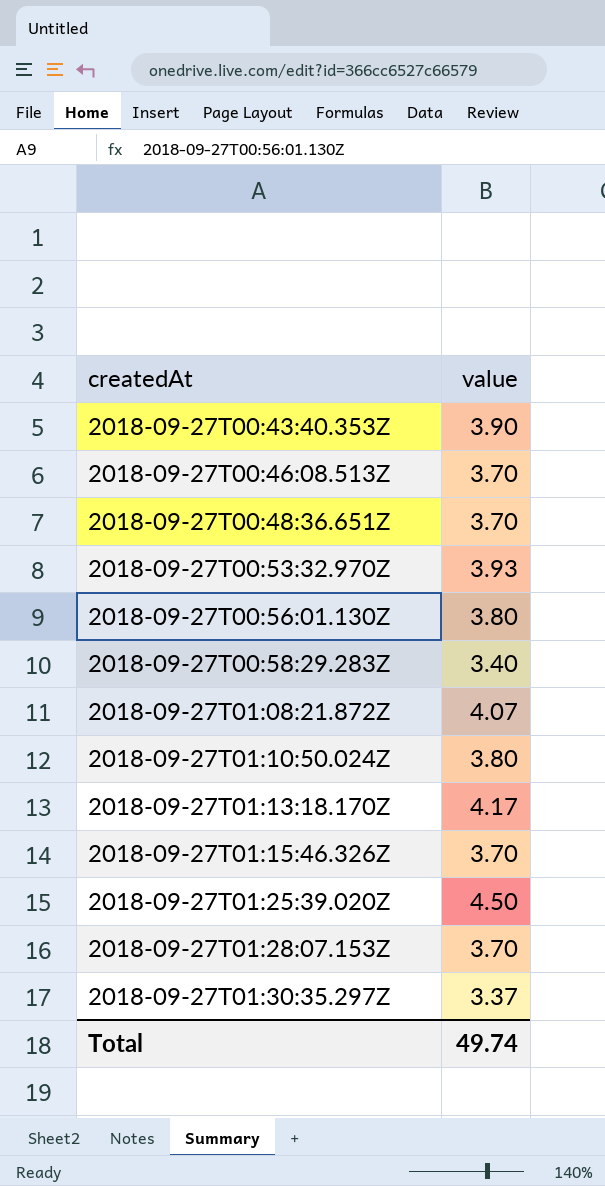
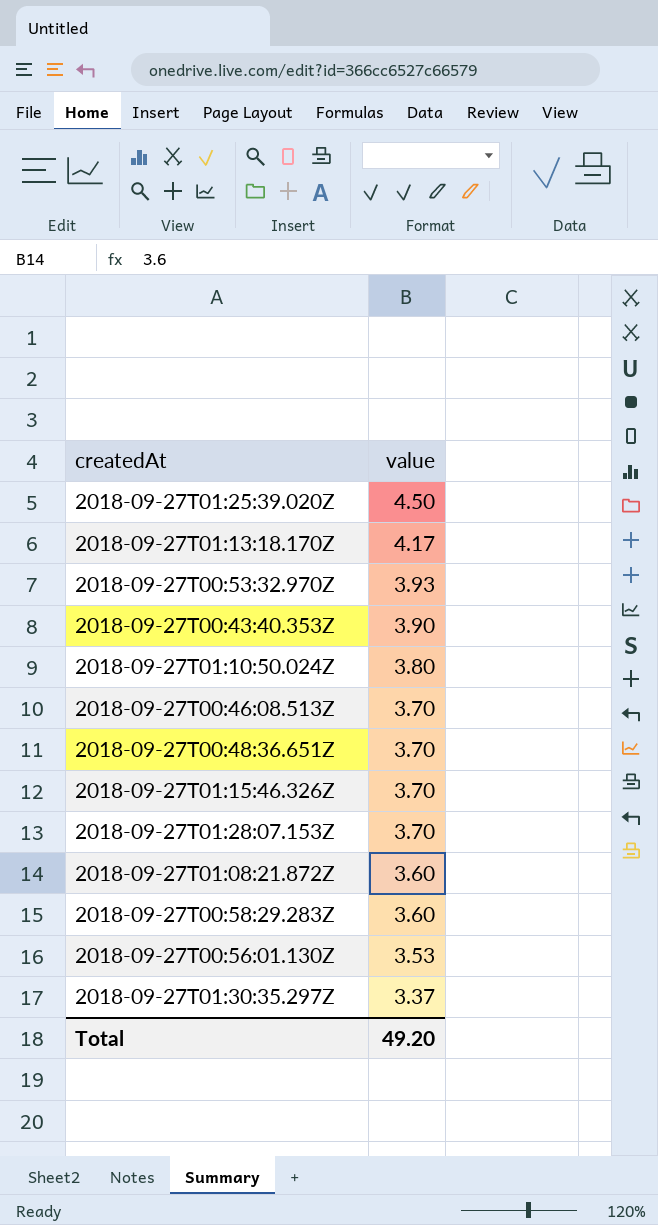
row order: createdAt ascending -> value descending
2018-09-27T01:08:21.872Z | value: 4.07 -> 3.60
2018-09-27T00:58:29.283Z | value: 3.40 -> 3.60
2018-09-27T00:56:01.130Z | value: 3.80 -> 3.53
Total | value: 49.74 -> 49.20

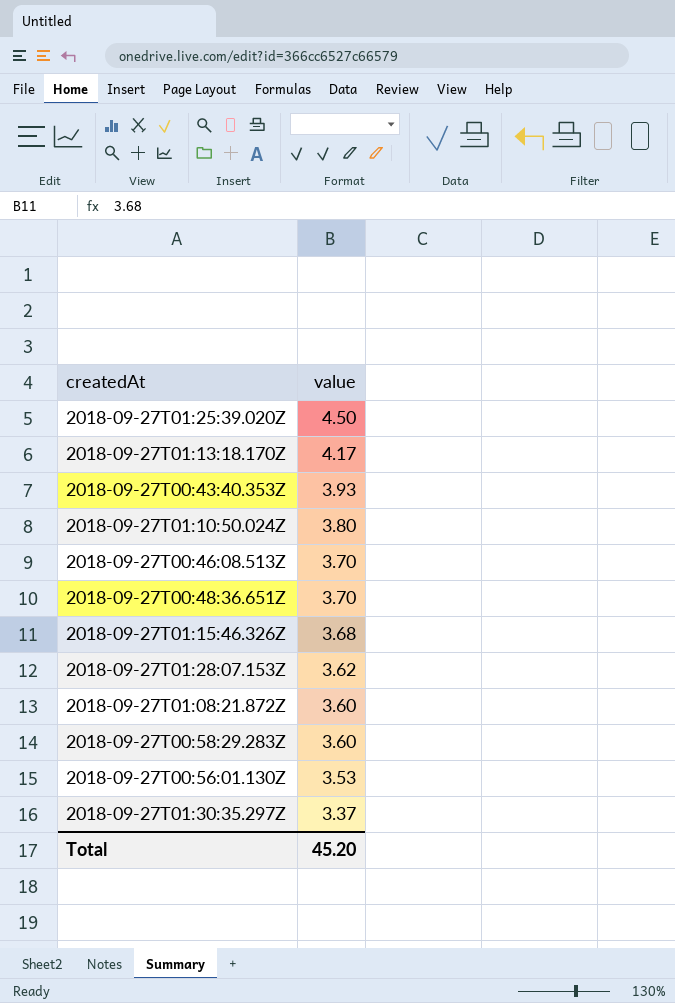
row 2018-09-27T00:53:32.970Z: 3.93 -> none
2018-09-27T00:43:40.353Z | value: 3.90 -> 3.93
2018-09-27T01:15:46.326Z | value: 3.70 -> 3.68
2018-09-27T01:28:07.153Z | value: 3.70 -> 3.62
Total | value: 49.20 -> 45.20

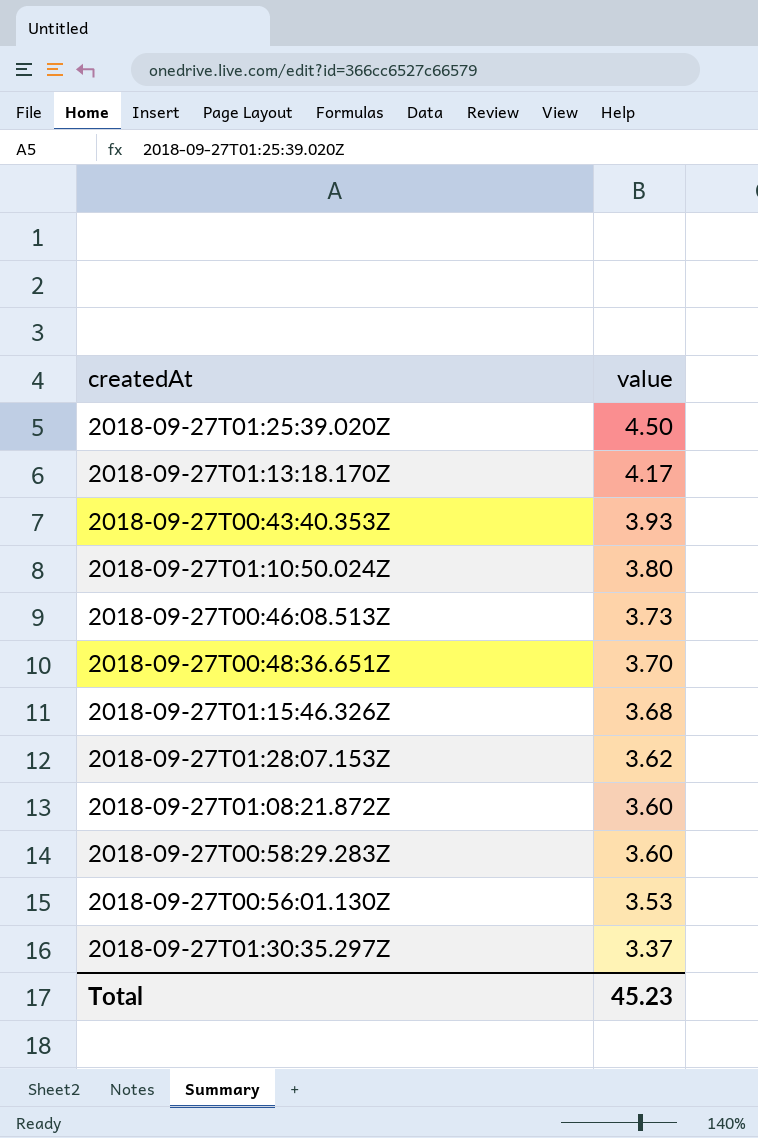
2018-09-27T00:46:08.513Z | value: 3.70 -> 3.73
Total | value: 45.20 -> 45.23

